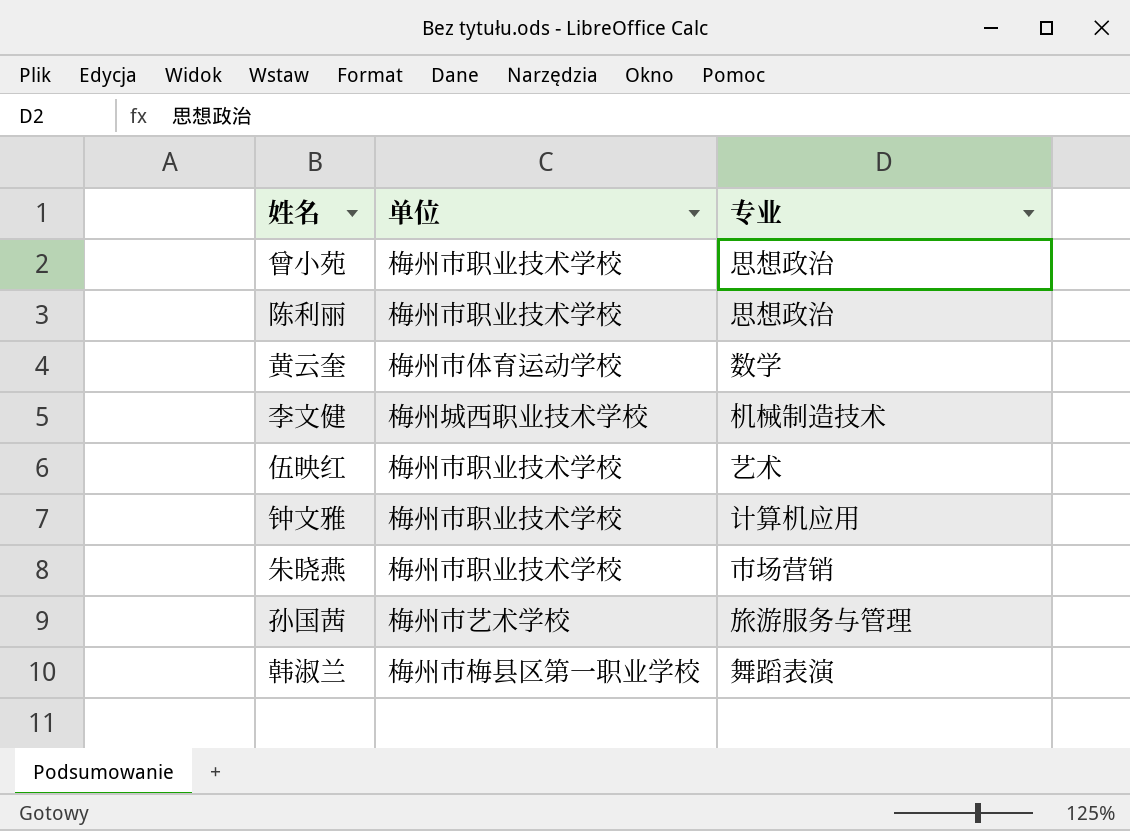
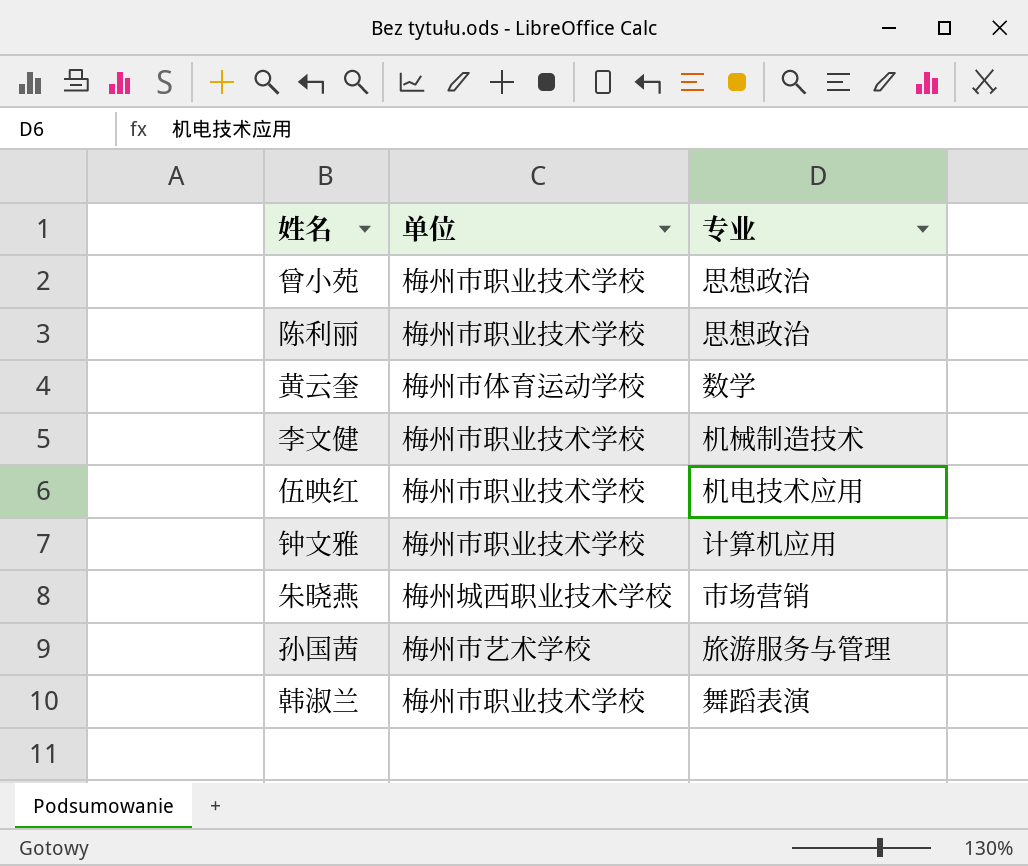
李文健 | 单位: 梅州城西职业技术学校 -> 梅州市职业技术学校
伍映红 | 专业: 艺术 -> 机电技术应用
朱晓燕 | 单位: 梅州市职业技术学校 -> 梅州城西职业技术学校
韩淑兰 | 单位: 梅州市梅县区第一职业学校 -> 梅州市职业技术学校

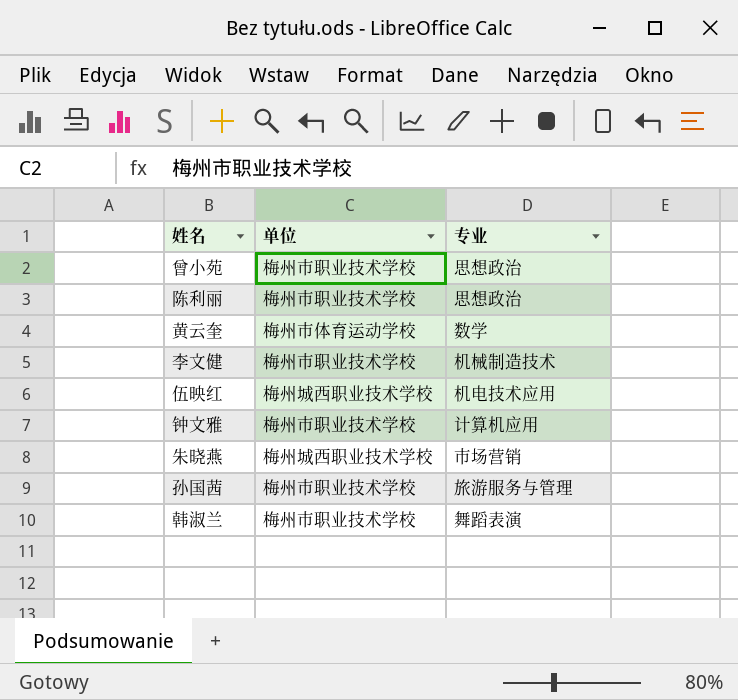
伍映红 | 单位: 梅州市职业技术学校 -> 梅州城西职业技术学校
孙国茜 | 单位: 梅州市艺术学校 -> 梅州市职业技术学校

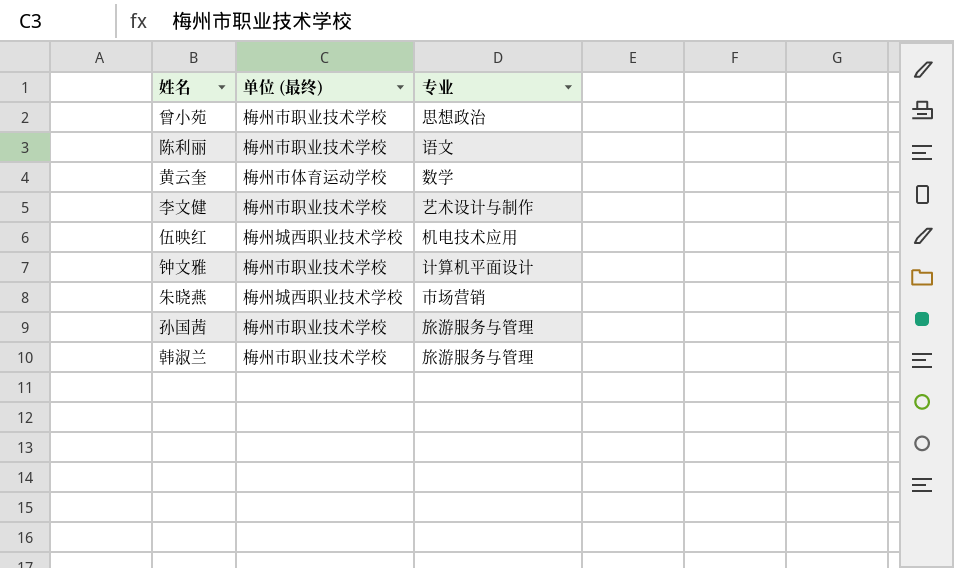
column name: 单位 -> 单位 (最终)
陈利丽 | 专业: 思想政治 -> 语文
李文健 | 专业: 机械制造技术 -> 艺术设计与制作
钟文雅 | 专业: 计算机应用 -> 计算机平面设计
韩淑兰 | 专业: 舞蹈表演 -> 旅游服务与管理

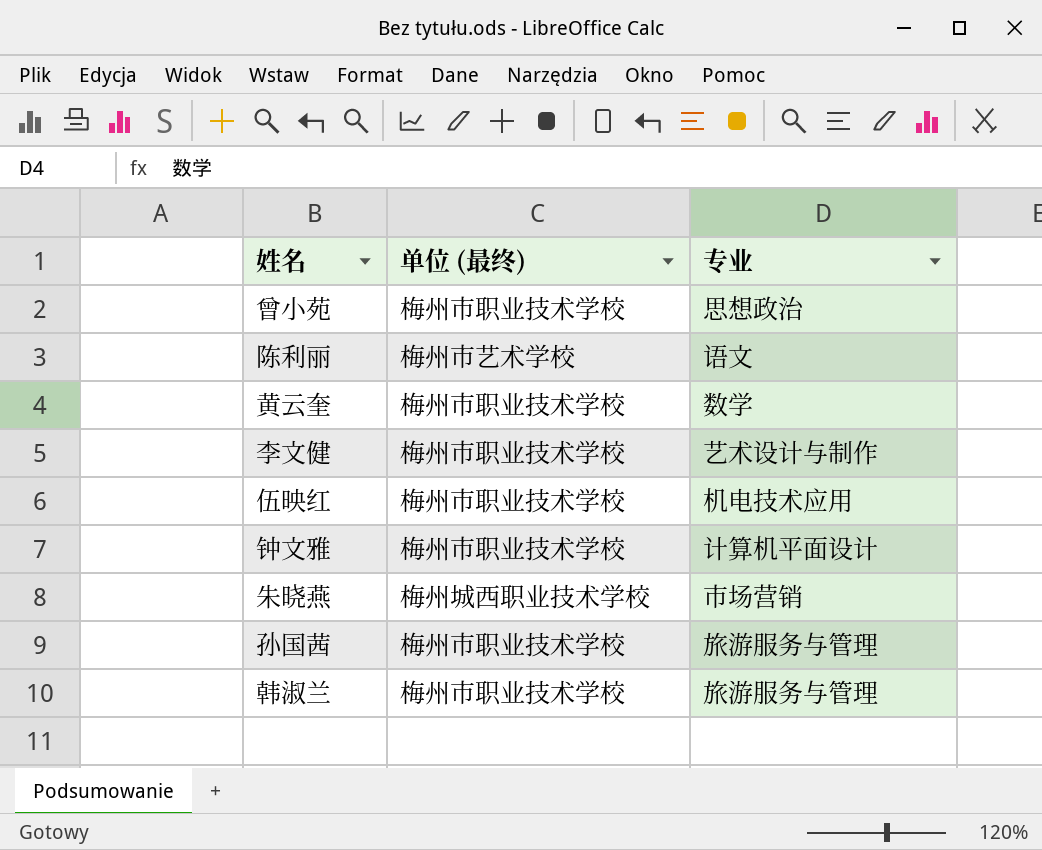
陈利丽 | 单位 (最终): 梅州市职业技术学校 -> 梅州市艺术学校
黄云奎 | 单位 (最终): 梅州市体育运动学校 -> 梅州市职业技术学校
伍映红 | 单位 (最终): 梅州城西职业技术学校 -> 梅州市职业技术学校

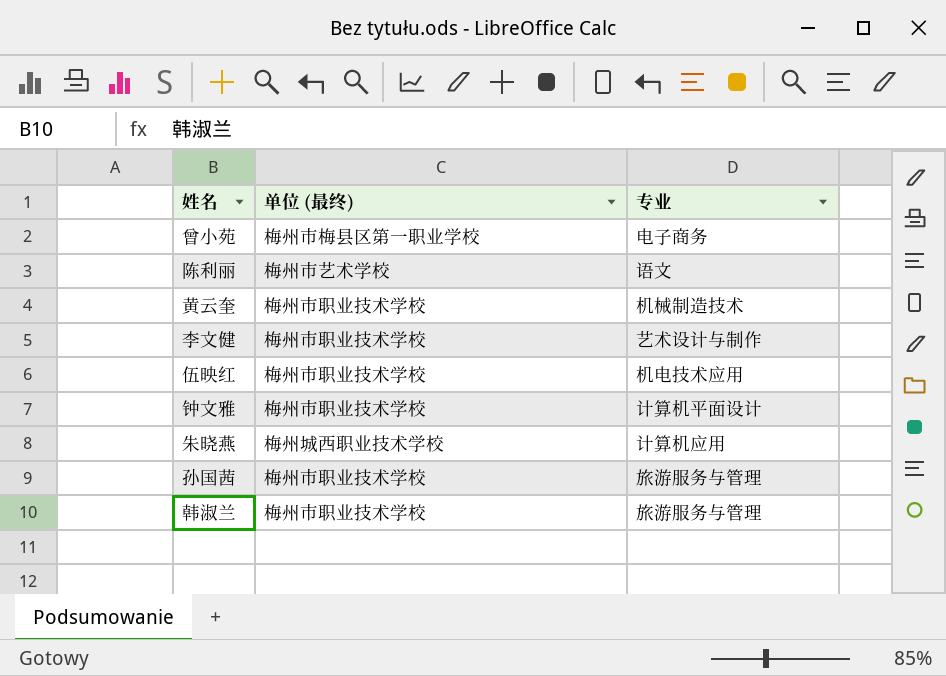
曾小苑 | 单位 (最终): 梅州市职业技术学校 -> 梅州市梅县区第一职业学校
曾小苑 | 专业: 思想政治 -> 电子商务
黄云奎 | 专业: 数学 -> 机械制造技术
朱晓燕 | 专业: 市场营销 -> 计算机应用

